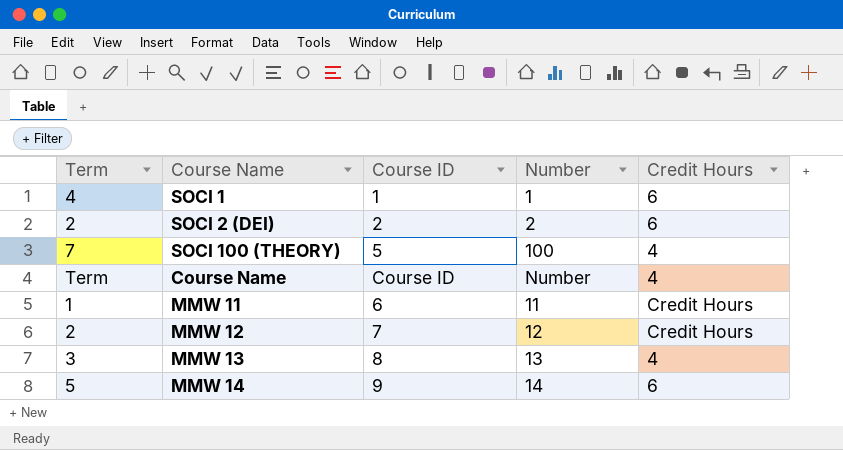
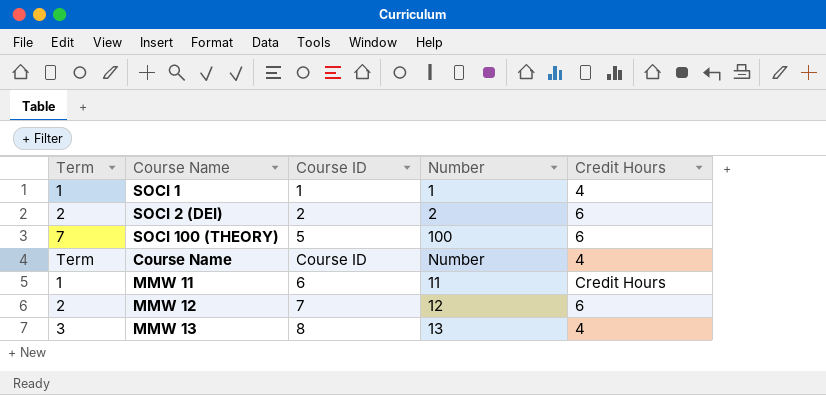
row MMW 14: 5 | 9 | 14 | 6 -> none
SOCI 1 | Term: 4 -> 1
SOCI 1 | Credit Hours: 6 -> 4
SOCI 100 (THEORY) | Credit Hours: 4 -> 6
MMW 12 | Credit Hours: Credit Hours -> 6

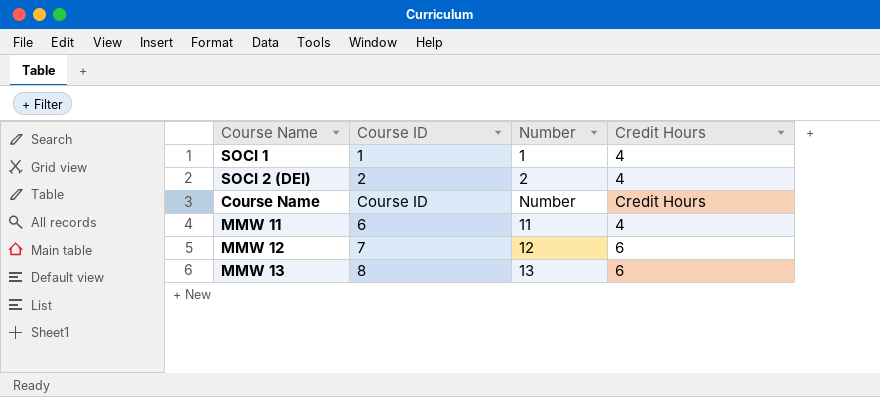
column Term | position: 1 -> none
row SOCI 100 (THEORY): 7 | 5 | 100 | 6 -> none
SOCI 2 (DEI) | Credit Hours: 6 -> 4
Course Name | Credit Hours: 4 -> Credit Hours
MMW 11 | Credit Hours: Credit Hours -> 4
MMW 13 | Credit Hours: 4 -> 6

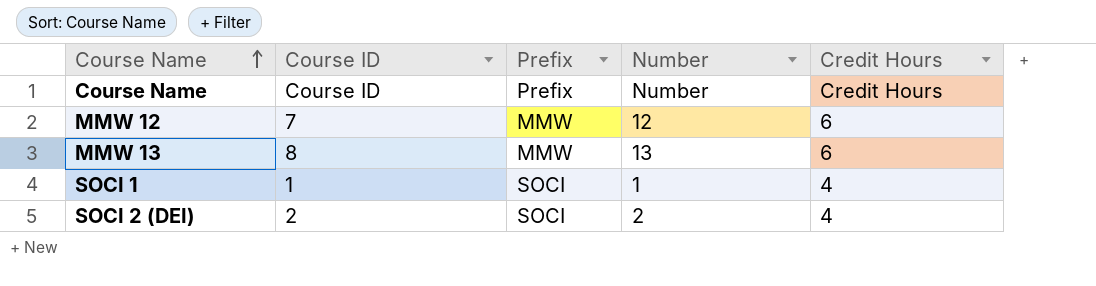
row order: none -> Course Name ascending
column Prefix | position: none -> 3
row MMW 11: 6 | 11 | 4 -> none

